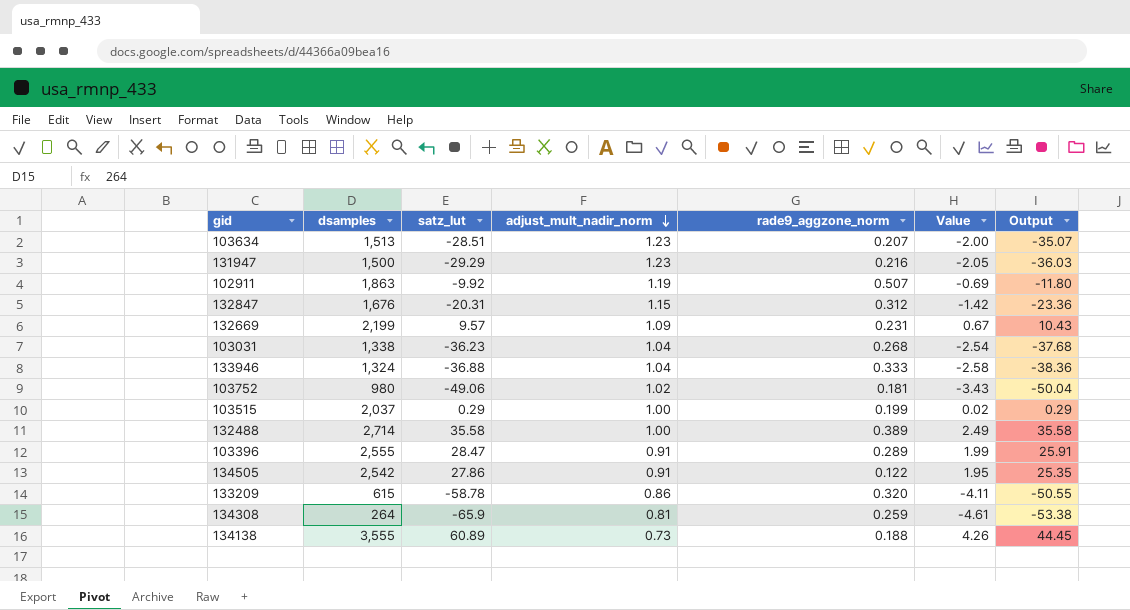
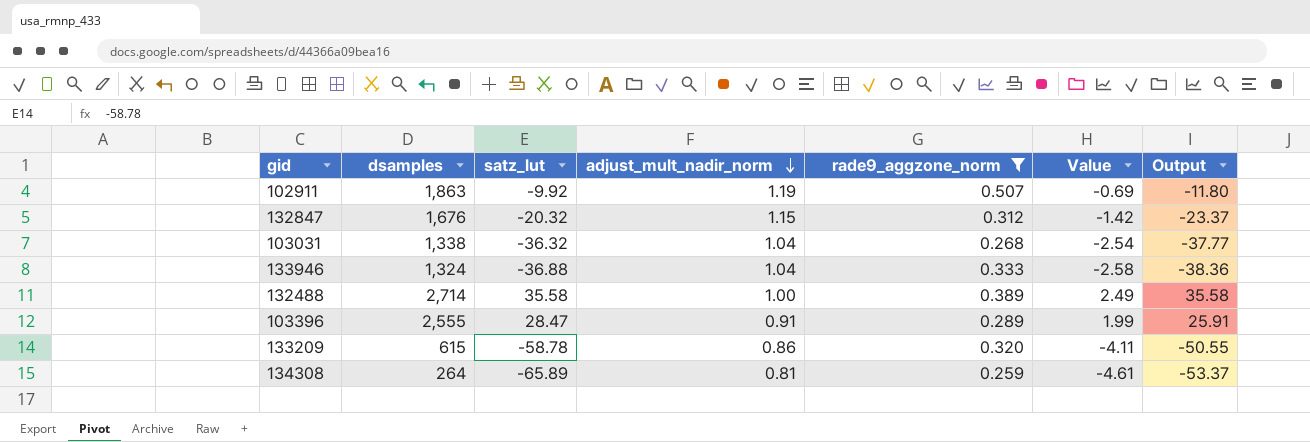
filter: none -> rade9_aggzone_norm >= 0.259
132847 | satz_lut: -20.31 -> -20.32
132847 | Output: -23.36 -> -23.37
103031 | satz_lut: -36.23 -> -36.32
103031 | Output: -37.68 -> -37.77
134308 | satz_lut: -65.9 -> -65.89
134308 | Output: -53.38 -> -53.37

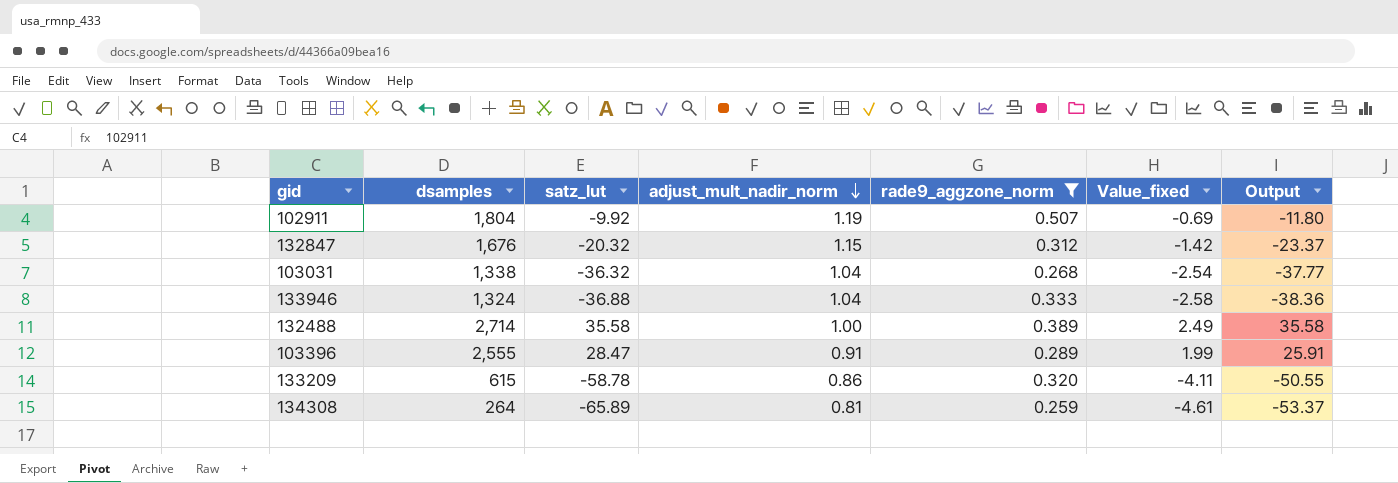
column name: Value -> Value_fixed
102911 | dsamples: 1,863 -> 1,804

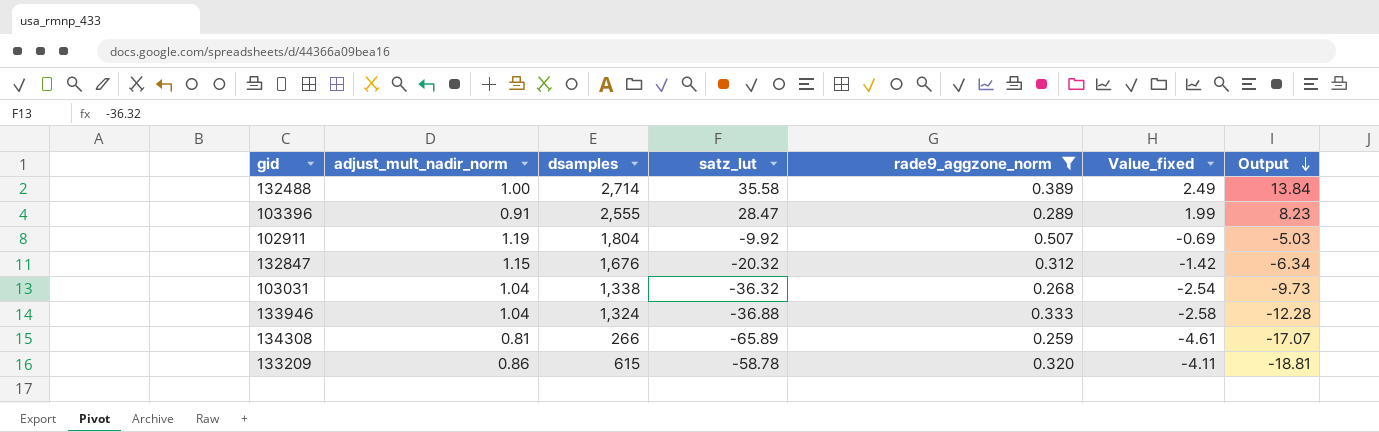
row order: adjust_mult_nadir_norm descending -> Output descending
column adjust_mult_nadir_norm | position: 4 -> 2
column Output | formula: [satz_lut] * [adjust_mult_nadir_norm] -> [satz_lut] * [rade9_aggzone_norm]
134308 | dsamples: 264 -> 266

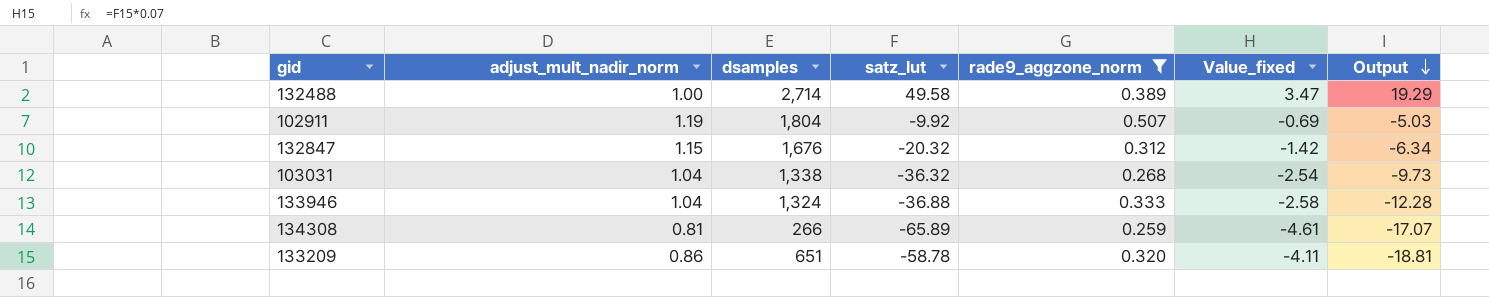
row 103396: 0.91 | 2,555 | 28.47 | 0.289 | 1.99 | 8.23 -> none
132488 | satz_lut: 35.58 -> 49.58
132488 | Value_fixed: 2.49 -> 3.47
132488 | Output: 13.84 -> 19.29
133209 | dsamples: 615 -> 651

